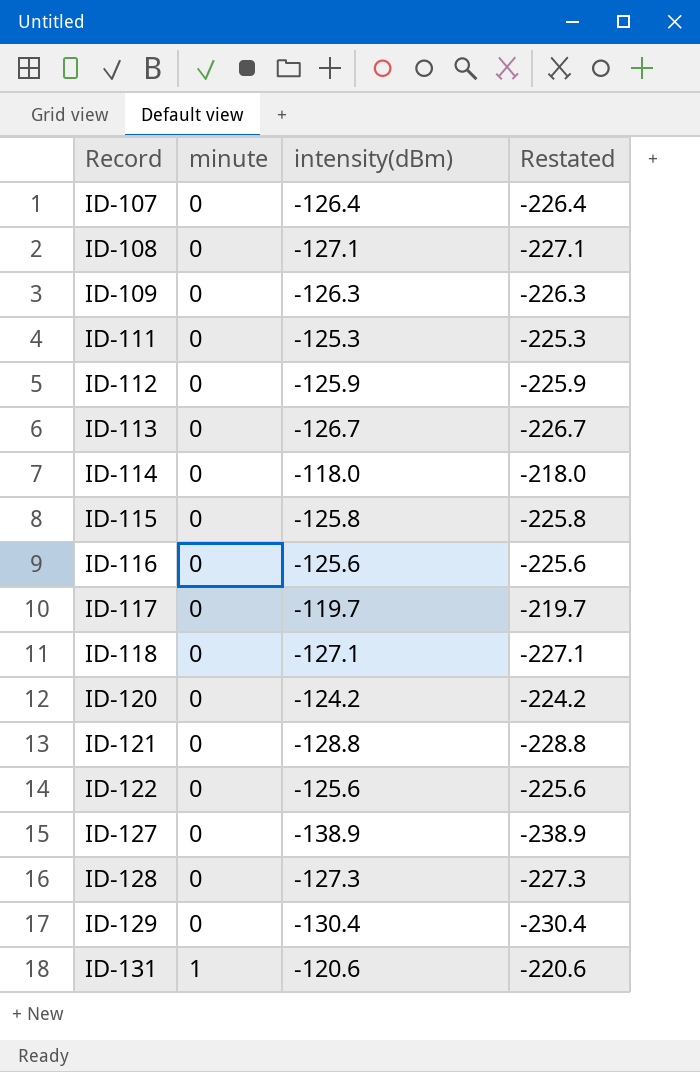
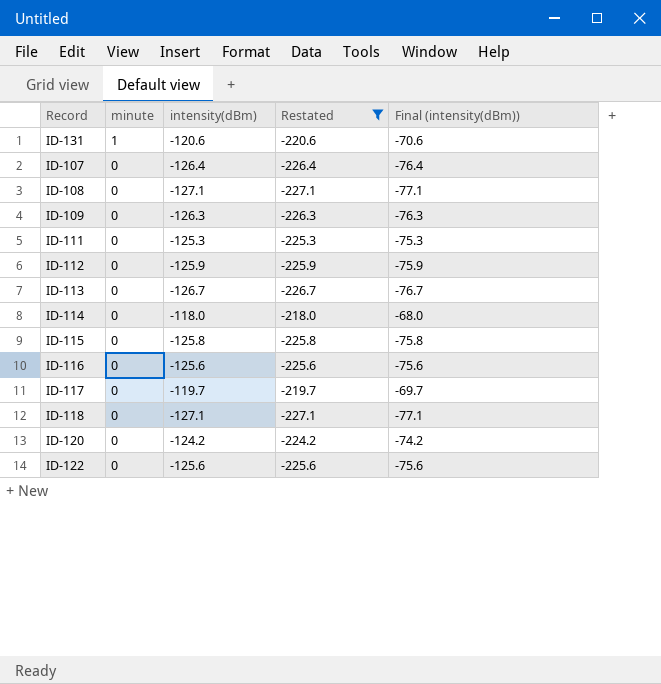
filter: none -> Restated >= -227.1
row order: Record ascending -> minute descending
column Final (intensity(dBm)) | formula: none -> [intensity(dBm)] + 50

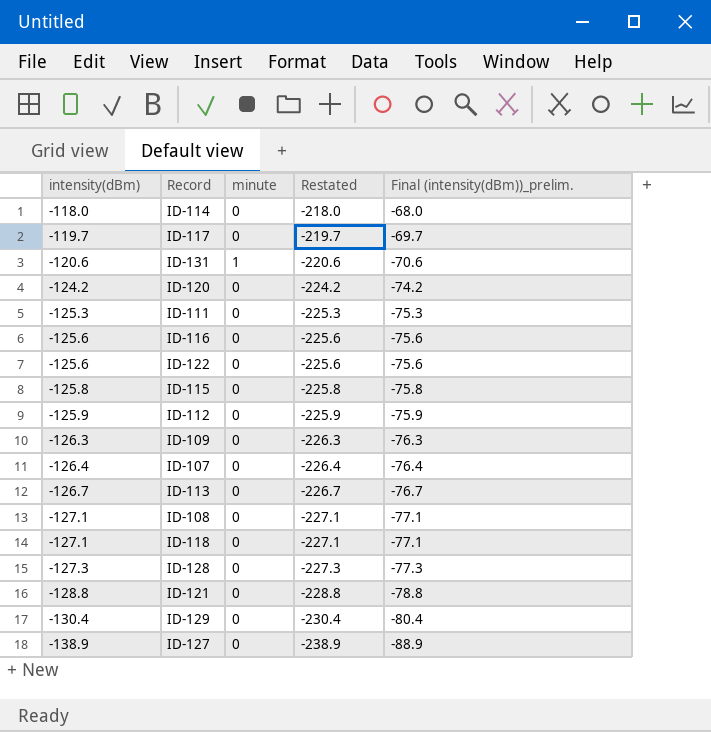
filter: Restated >= -227.1 -> none
row order: minute descending -> intensity(dBm) descending
column intensity(dBm) | position: 3 -> 1
column name: Final (intensity(dBm)) -> Final (intensity(dBm))_prelim.

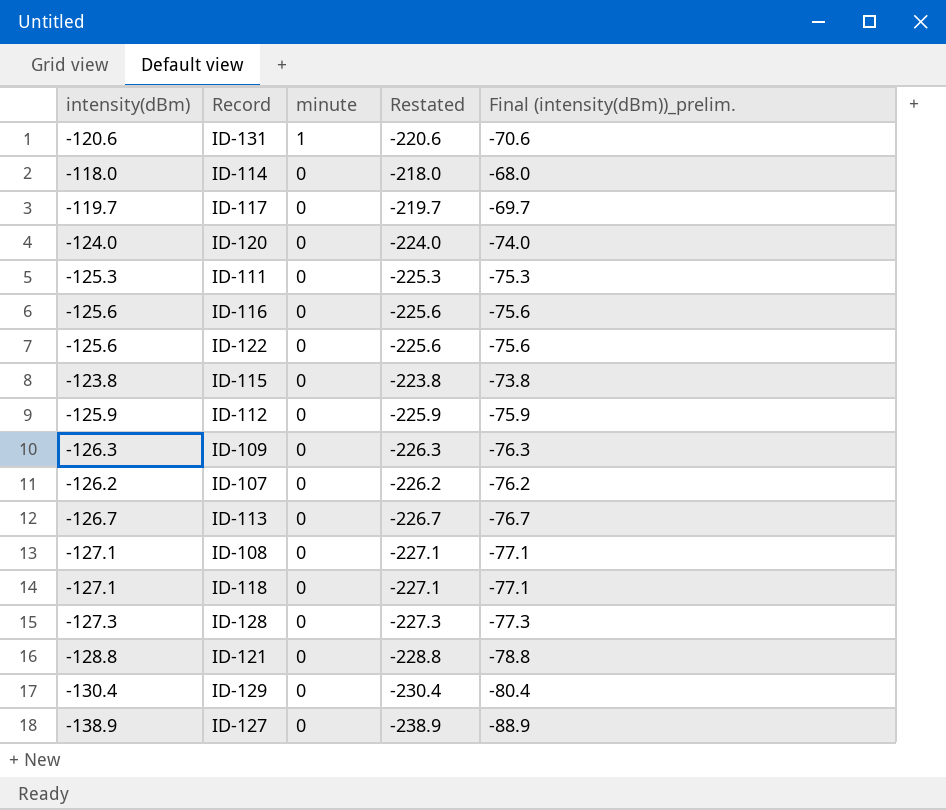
row order: intensity(dBm) descending -> minute descending
ID-120 | intensity(dBm): -124.2 -> -124.0
ID-120 | Restated: -224.2 -> -224.0
ID-120 | Final (intensity(dBm))_prelim.: -74.2 -> -74.0
ID-115 | intensity(dBm): -125.8 -> -123.8
ID-115 | Restated: -225.8 -> -223.8
ID-115 | Final (intensity(dBm))_prelim.: -75.8 -> -73.8
ID-107 | intensity(dBm): -126.4 -> -126.2
ID-107 | Restated: -226.4 -> -226.2
ID-107 | Final (intensity(dBm))_prelim.: -76.4 -> -76.2

